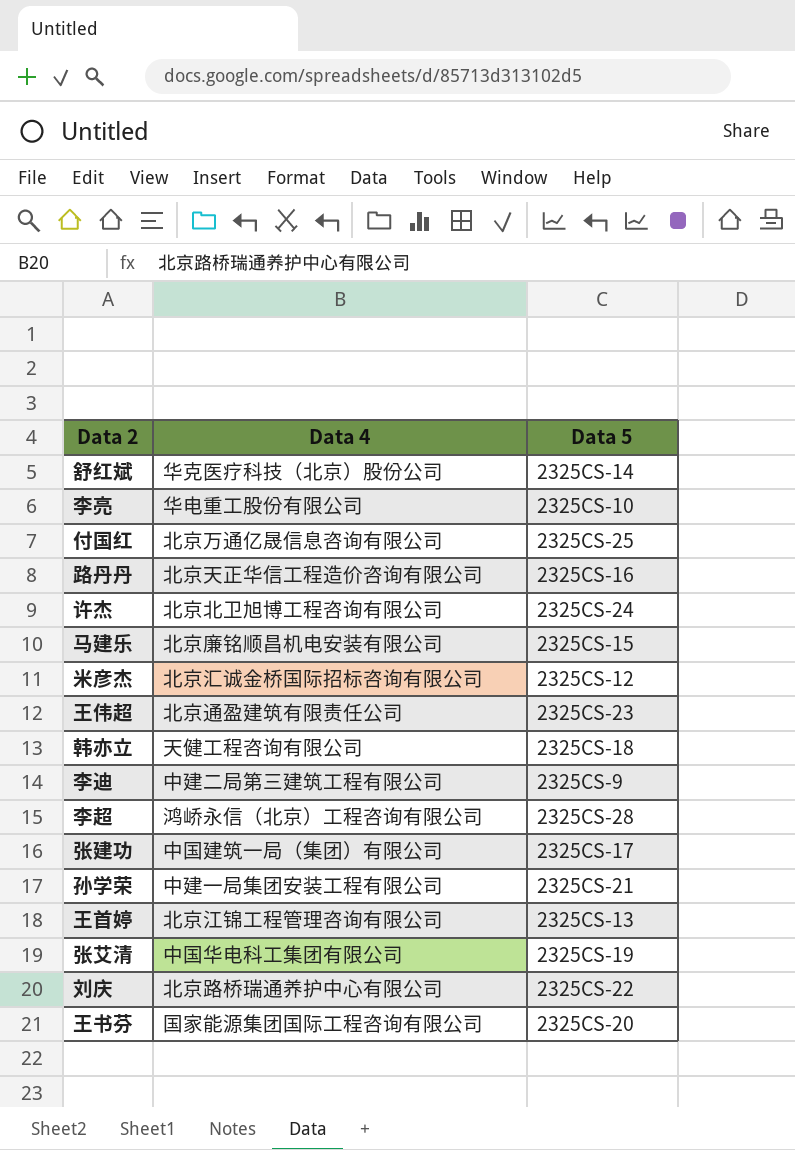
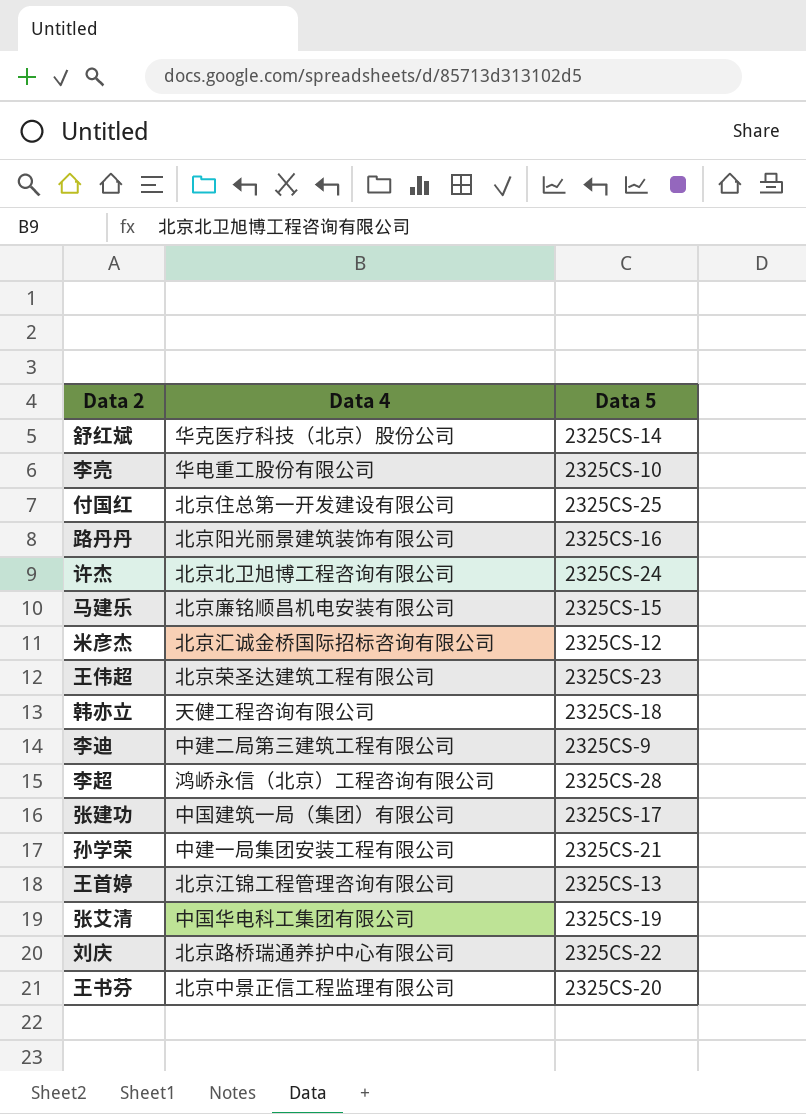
付国红 | Data 4: 北京万通亿晟信息咨询有限公司 -> 北京住总第一开发建设有限公司
路丹丹 | Data 4: 北京天正华信工程造价咨询有限公司 -> 北京阳光丽景建筑装饰有限公司
王伟超 | Data 4: 北京通盈建筑有限责任公司 -> 北京荣圣达建筑工程有限公司
王书芬 | Data 4: 国家能源集团国际工程咨询有限公司 -> 北京中景正信工程监理有限公司

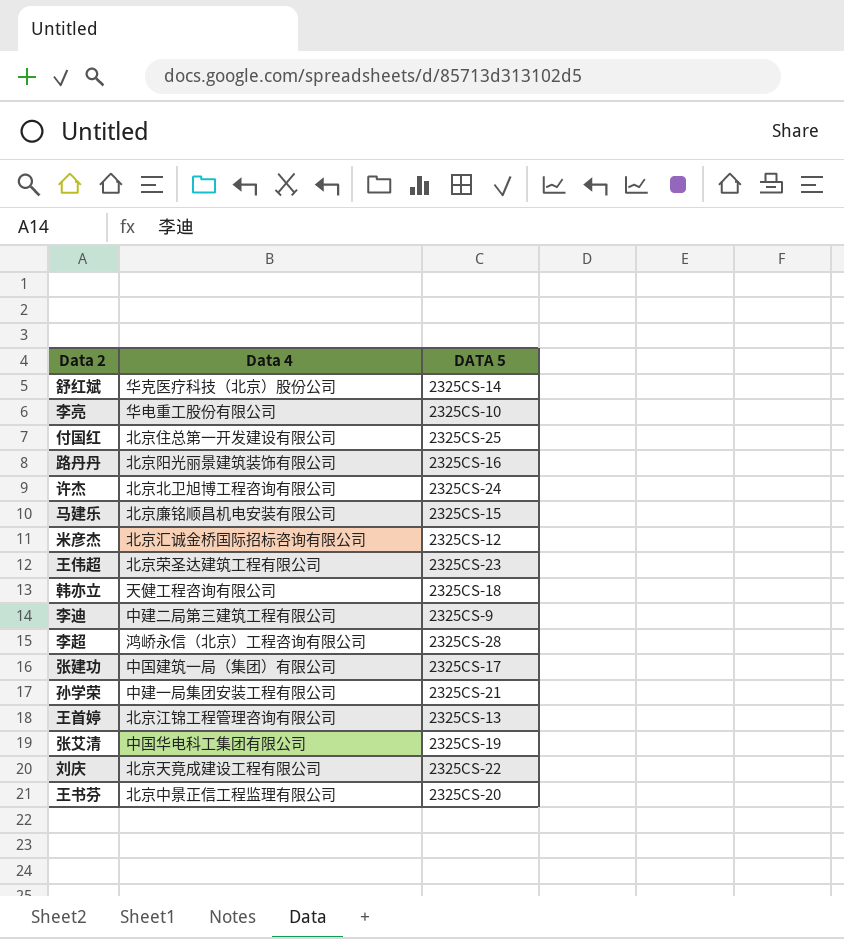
column name: Data 5 -> DATA 5
刘庆 | Data 4: 北京路桥瑞通养护中心有限公司 -> 北京天竟成建设工程有限公司

